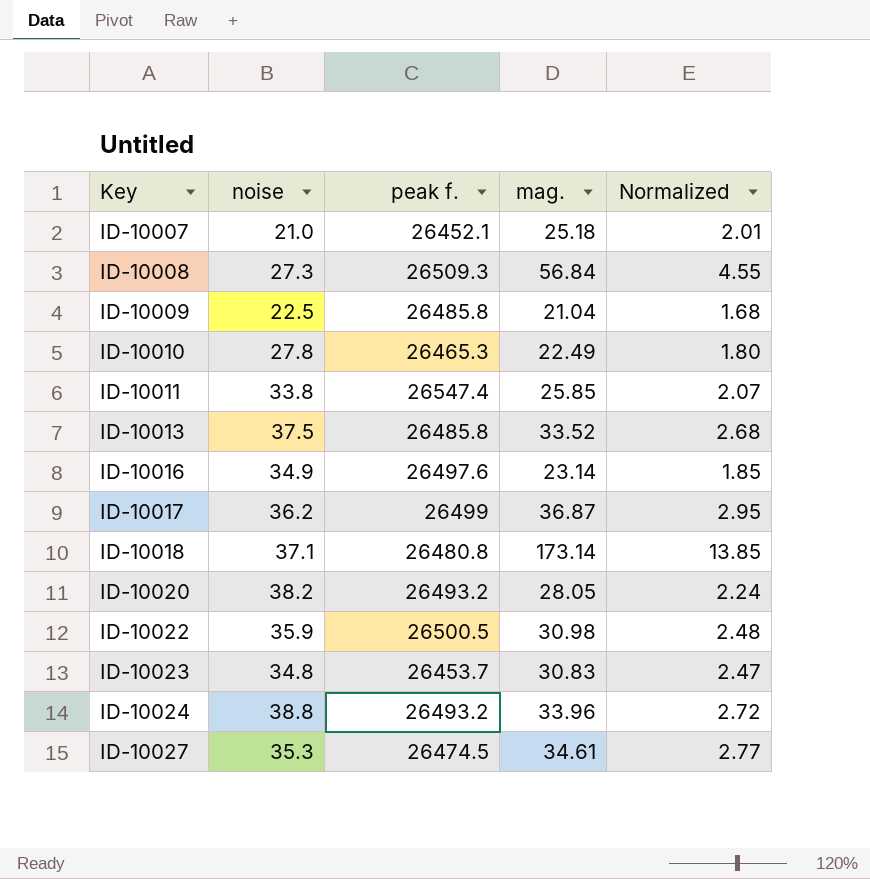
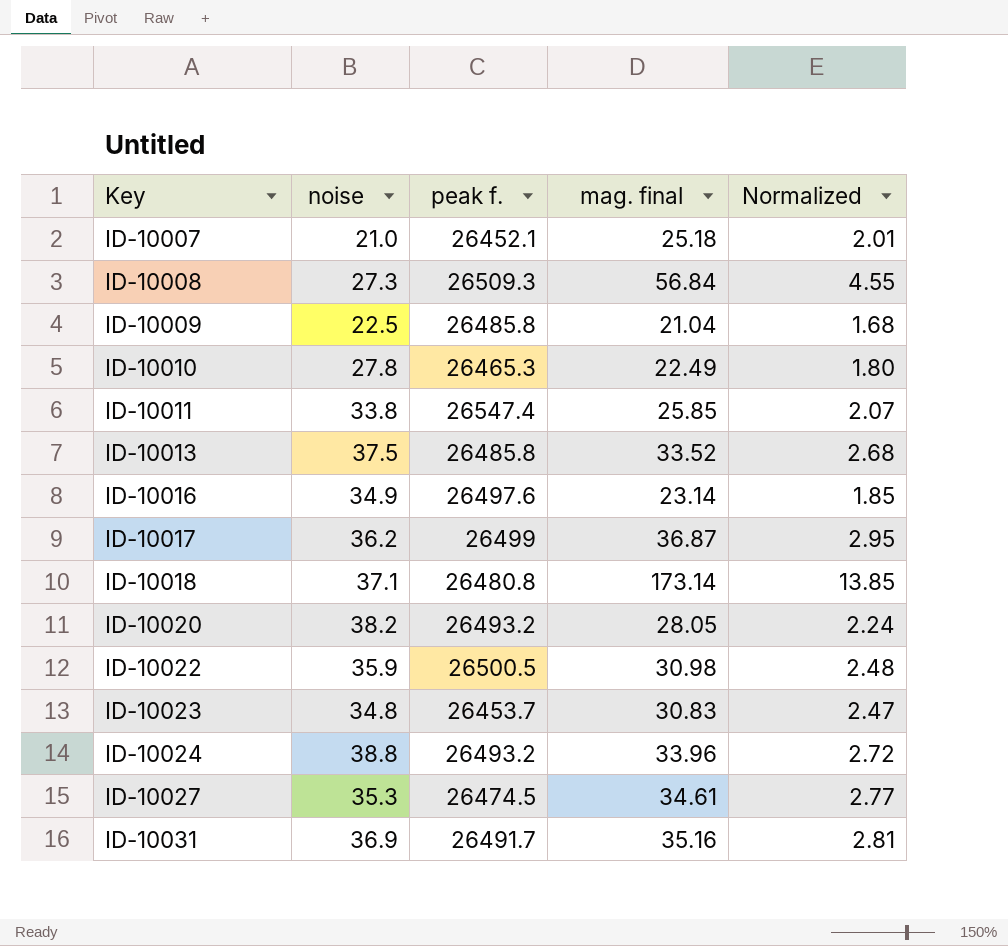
column name: mag. -> mag. final
row ID-10031: none -> 36.9 | 26491.7 | 35.16 | 2.81

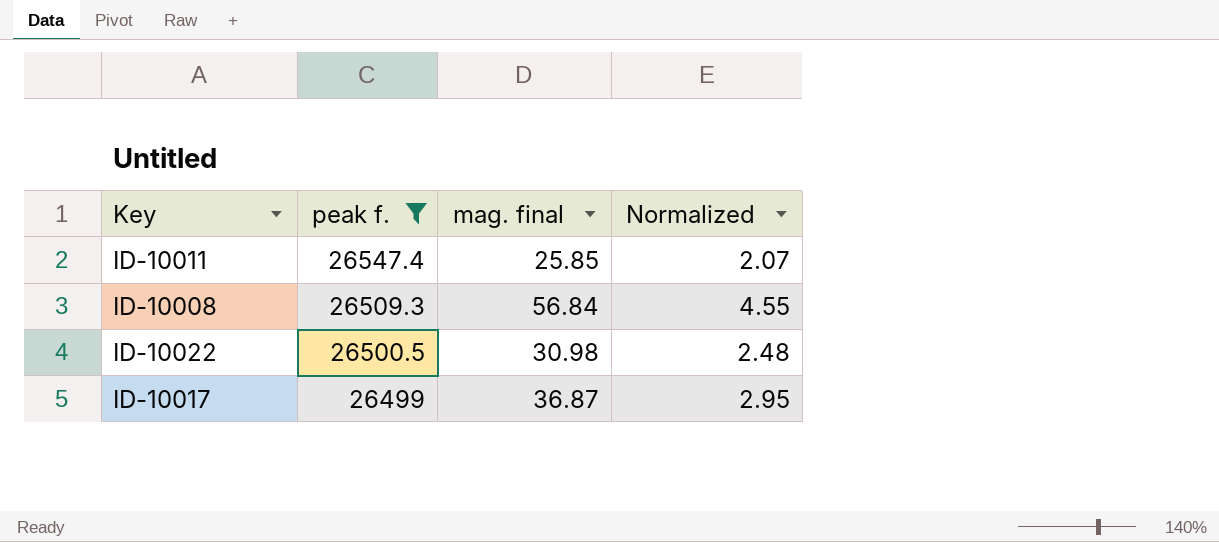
filter: none -> peak f. >= 26499
row order: Key ascending -> peak f. descending
column noise | position: 2 -> none

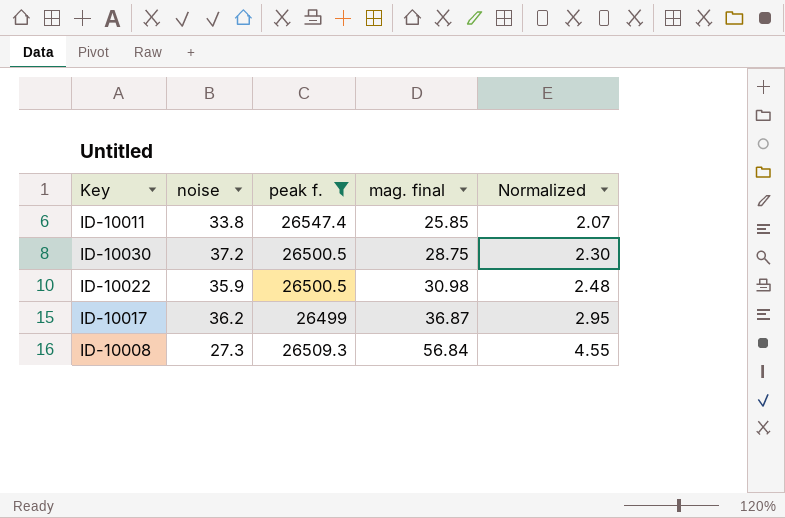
row order: peak f. descending -> mag. final ascending
column noise | position: none -> 2
row ID-10030: none -> 37.2 | 26500.5 | 28.75 | 2.30

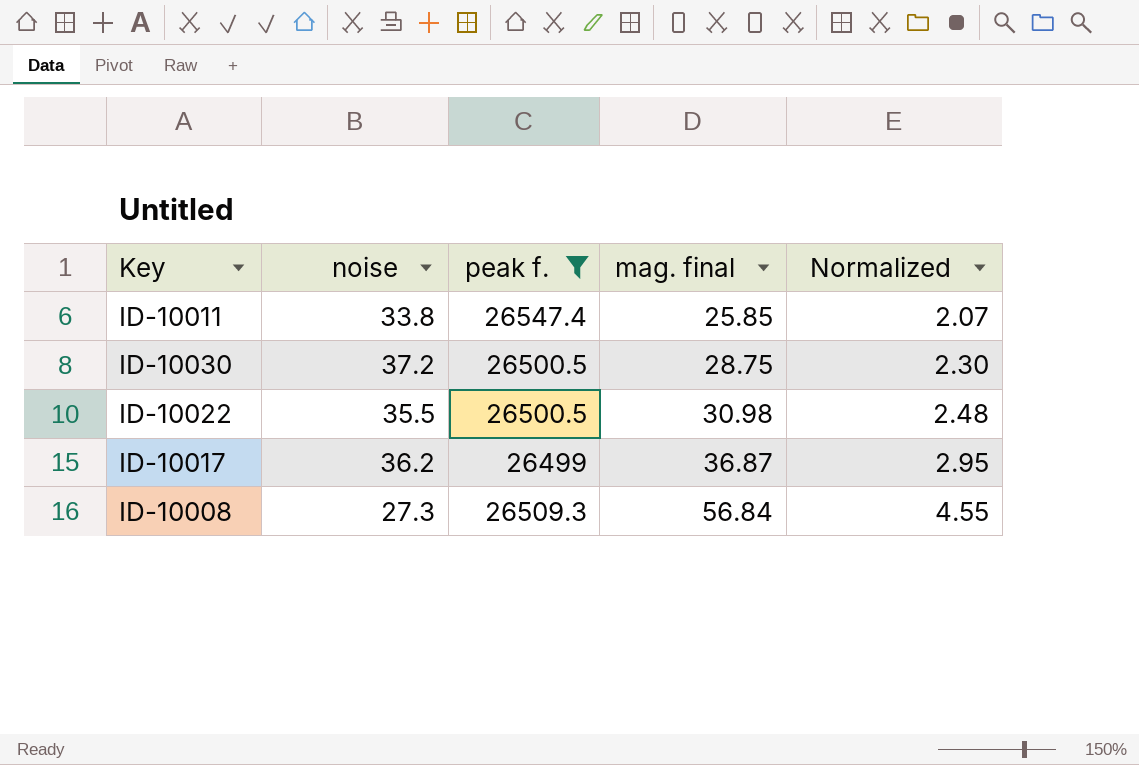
ID-10022 | noise: 35.9 -> 35.5

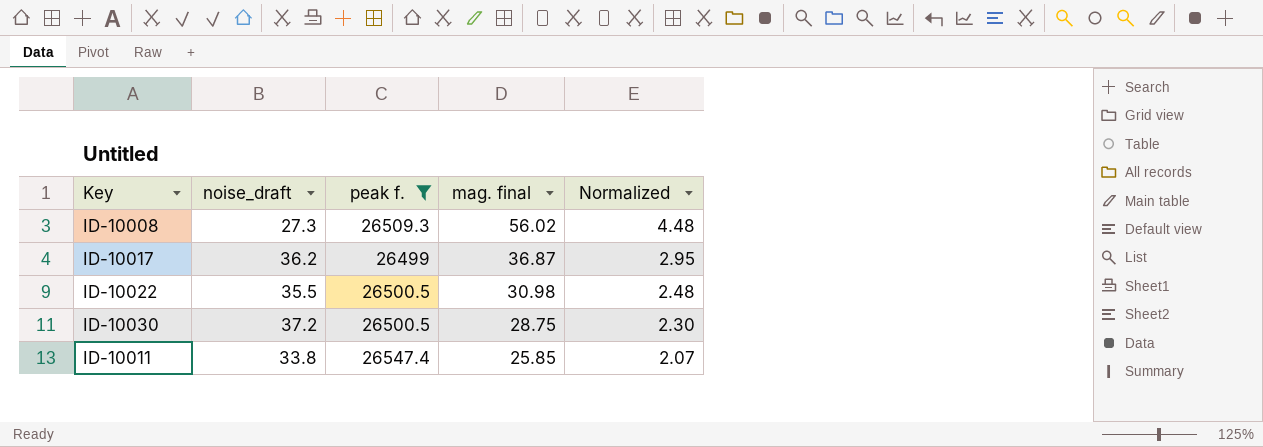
row order: mag. final ascending -> mag. final descending
column name: noise -> noise_draft
ID-10008 | mag. final: 56.84 -> 56.02
ID-10008 | Normalized: 4.55 -> 4.48

